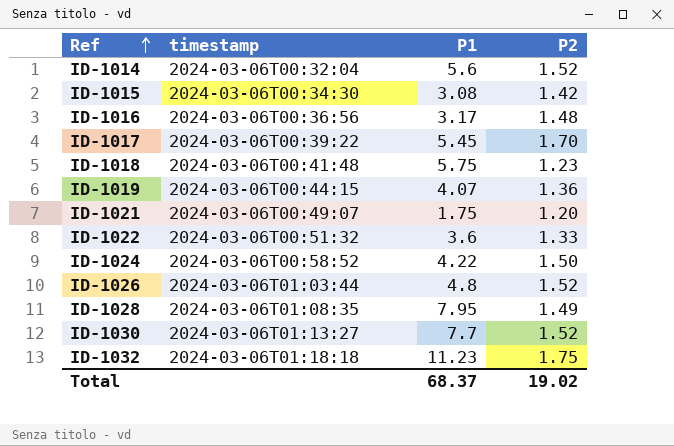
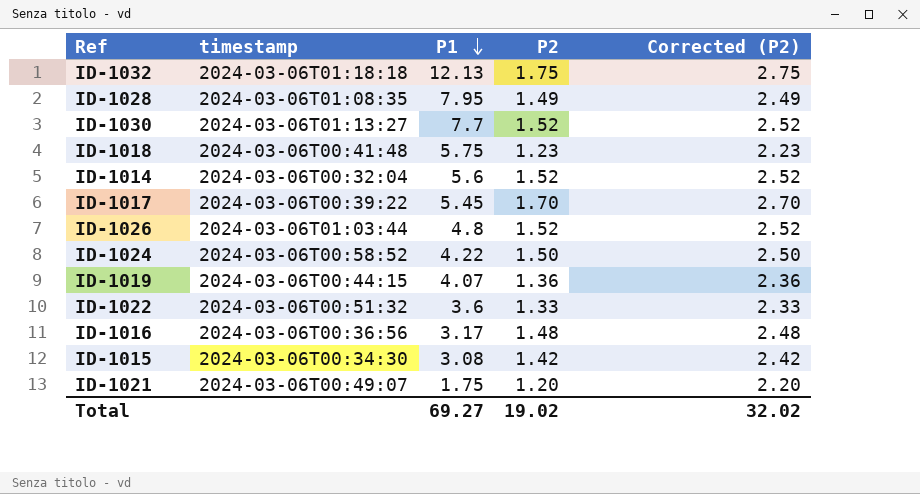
row order: Ref ascending -> P1 descending
column Corrected (P2) | formula: none -> [P2] + 1
ID-1032 | P1: 11.23 -> 12.13
Total | P1: 68.37 -> 69.27

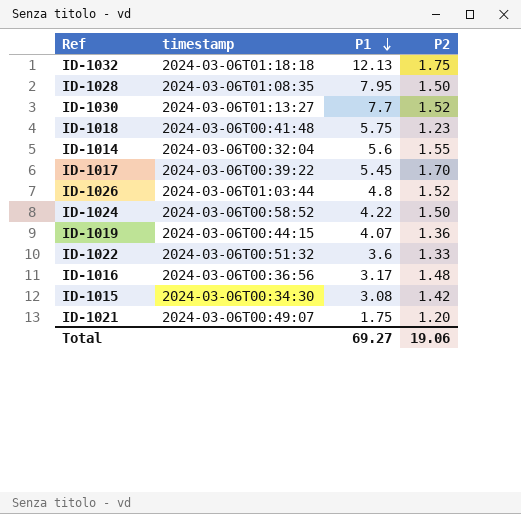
column Corrected (P2) | formula: [P2] + 1 -> none
ID-1028 | P2: 1.49 -> 1.50
ID-1014 | P2: 1.52 -> 1.55
Total | P2: 19.02 -> 19.06

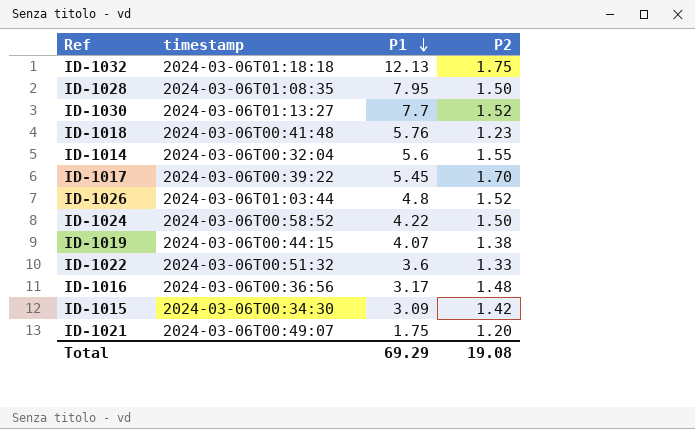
ID-1018 | P1: 5.75 -> 5.76
ID-1019 | P2: 1.36 -> 1.38
ID-1015 | P1: 3.08 -> 3.09
Total | P1: 69.27 -> 69.29
Total | P2: 19.06 -> 19.08

